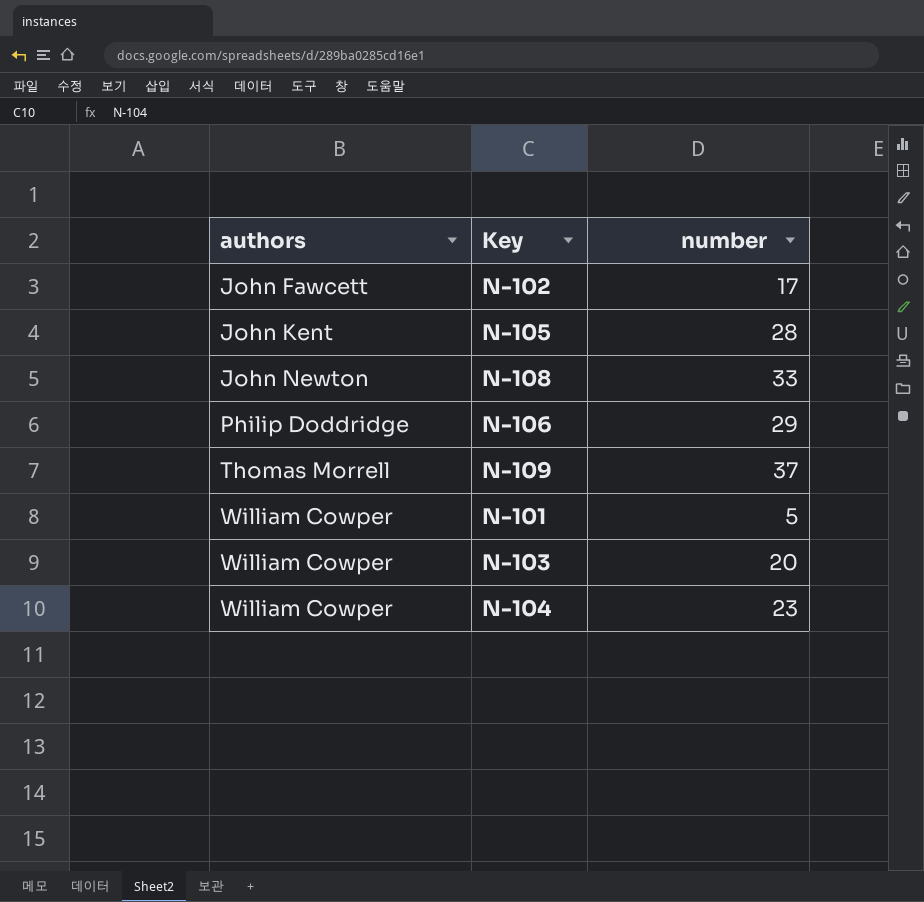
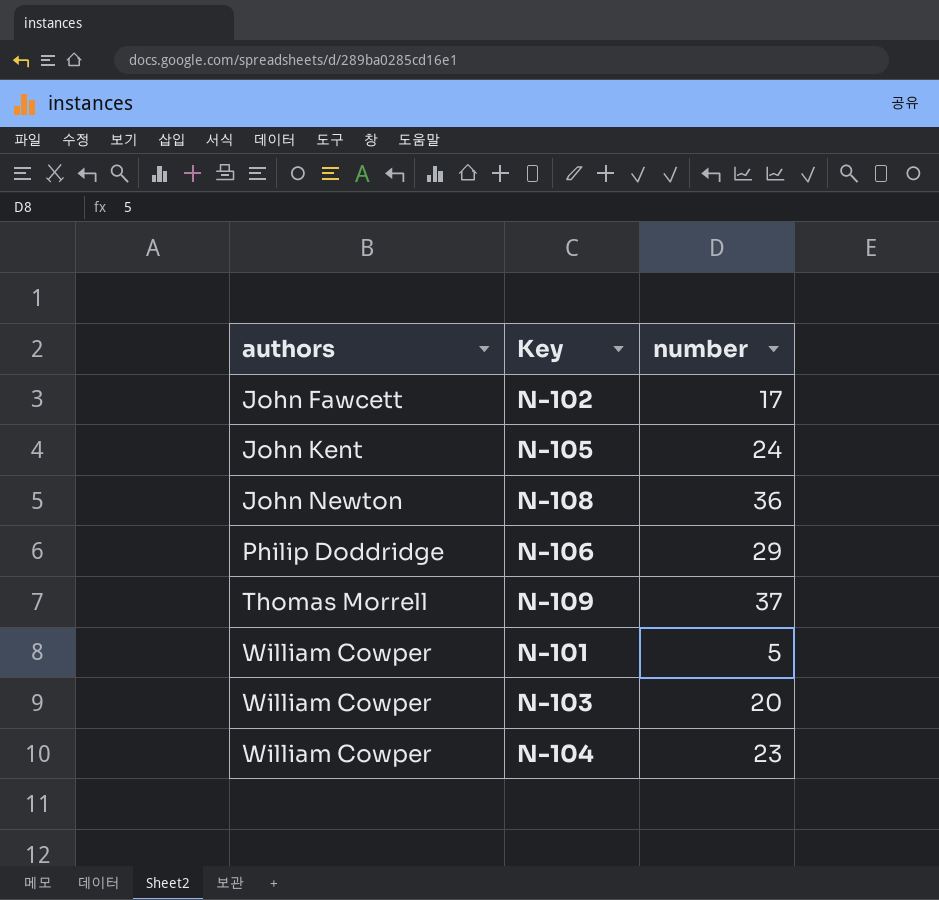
N-105 | number: 28 -> 24
N-108 | number: 33 -> 36

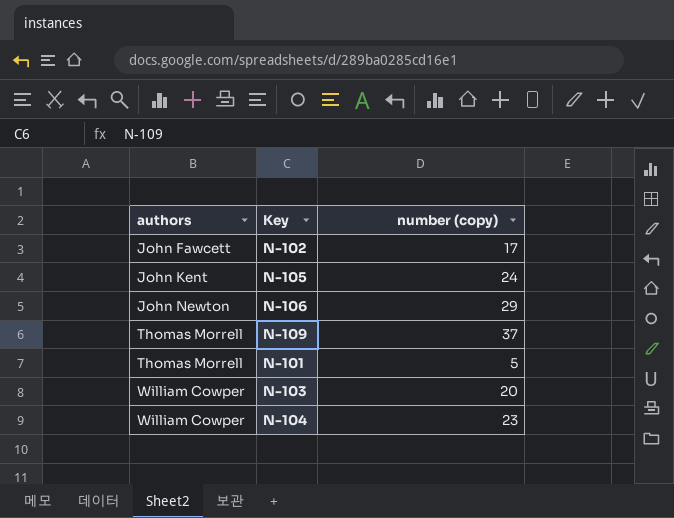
column name: number -> number (copy)
row N-108: John Newton | 36 -> none
N-106 | authors: Philip Doddridge -> John Newton
N-101 | authors: William Cowper -> Thomas Morrell

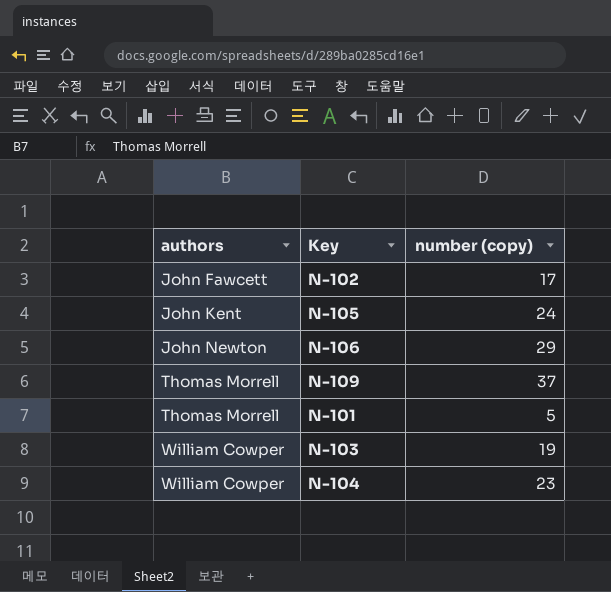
N-103 | number (copy): 20 -> 19

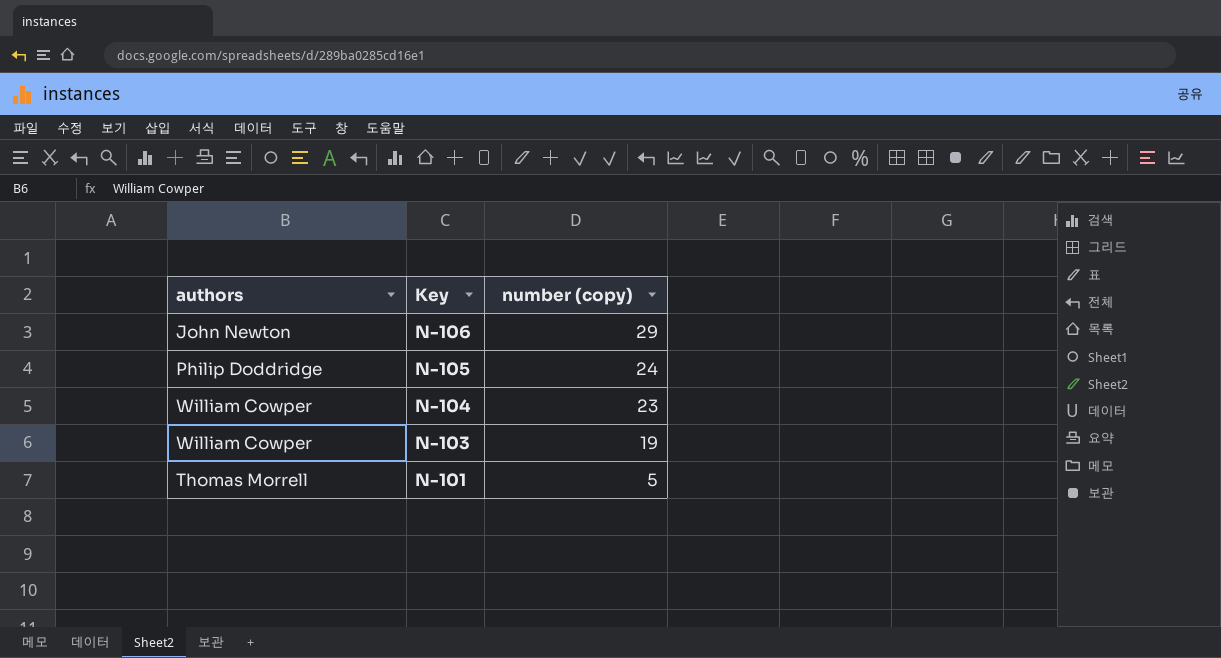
row order: authors ascending -> Key descending
row N-102: John Fawcett | 17 -> none
row N-109: Thomas Morrell | 37 -> none
N-105 | authors: John Kent -> Philip Doddridge

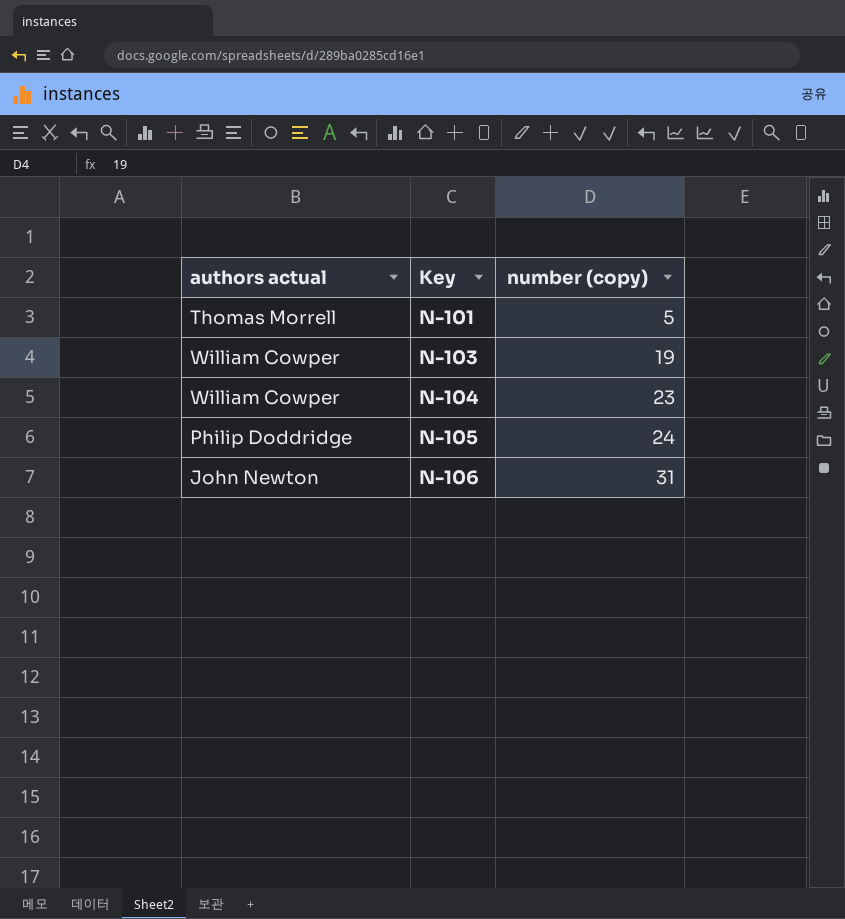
row order: Key descending -> Key ascending
column name: authors -> authors actual
N-106 | number (copy): 29 -> 31

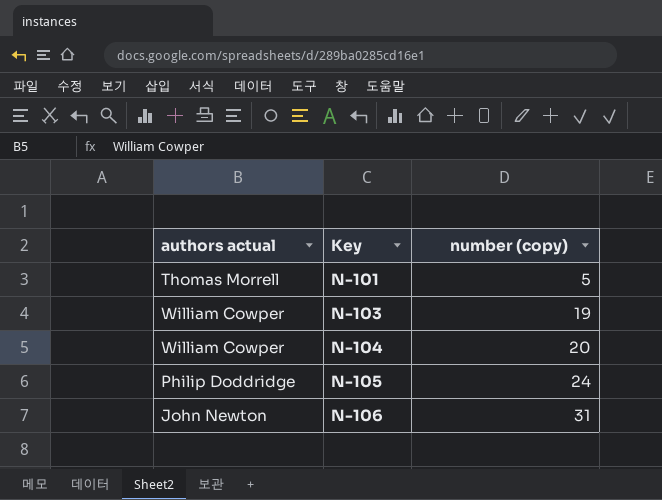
N-104 | number (copy): 23 -> 20

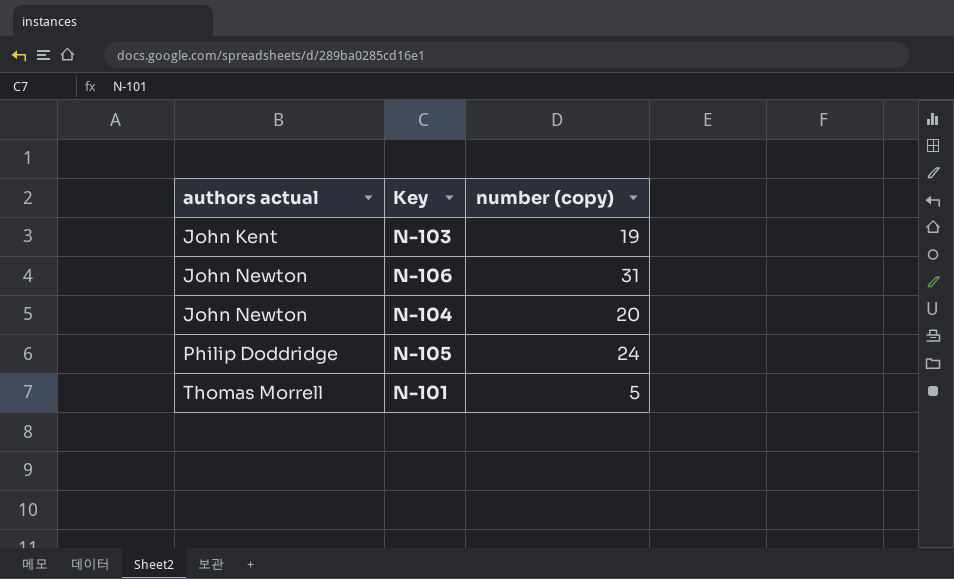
row order: Key ascending -> authors actual ascending
N-103 | authors actual: William Cowper -> John Kent
N-104 | authors actual: William Cowper -> John Newton

